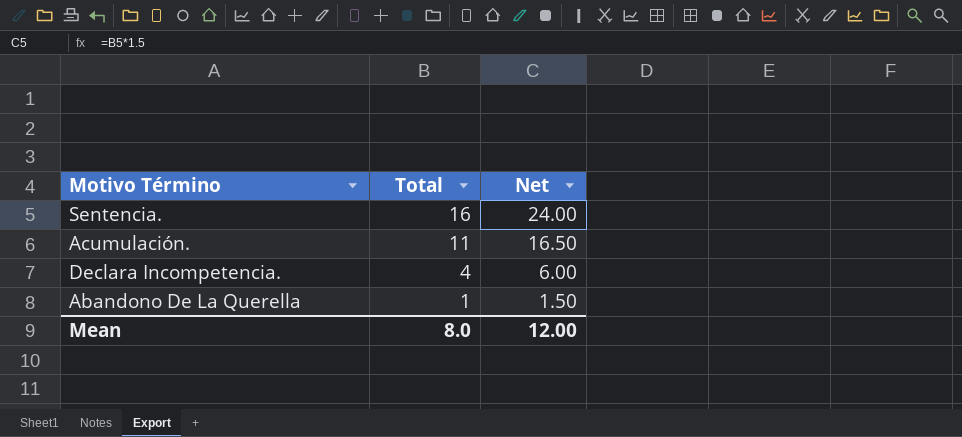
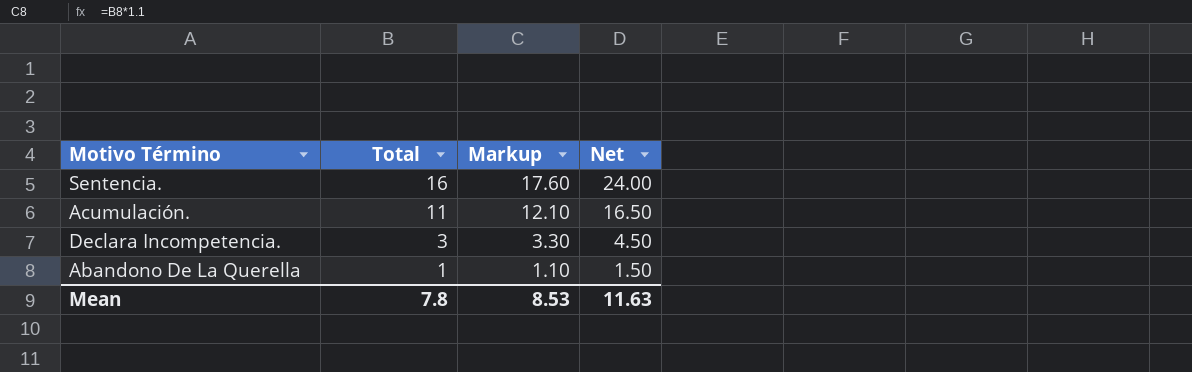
column Markup | formula: none -> [Total] * 1.1
Declara Incompetencia. | Total: 4 -> 3
Declara Incompetencia. | Net: 6.00 -> 4.50
Mean | Total: 8.0 -> 7.8
Mean | Net: 12.00 -> 11.63

